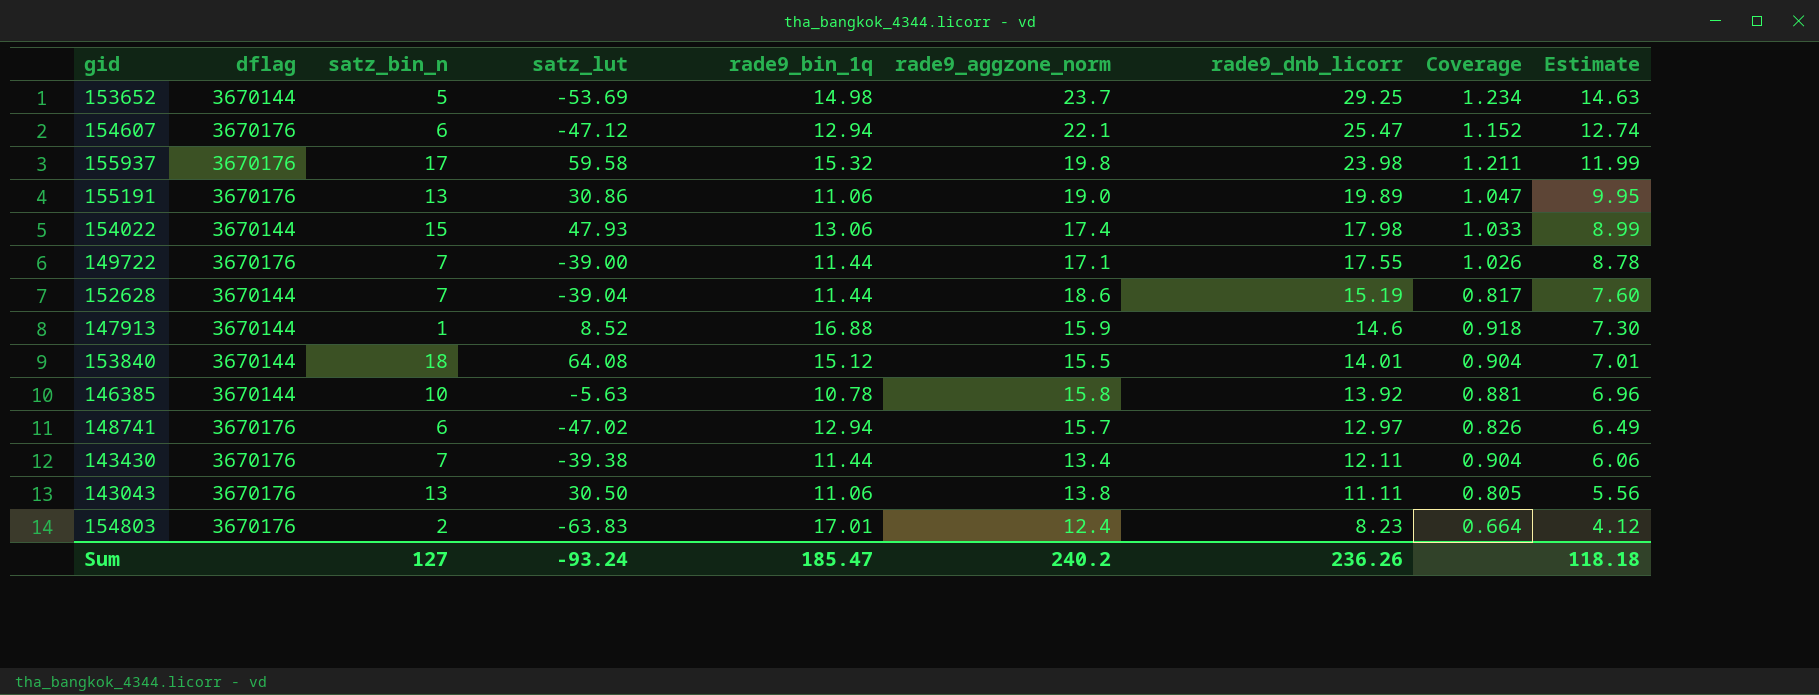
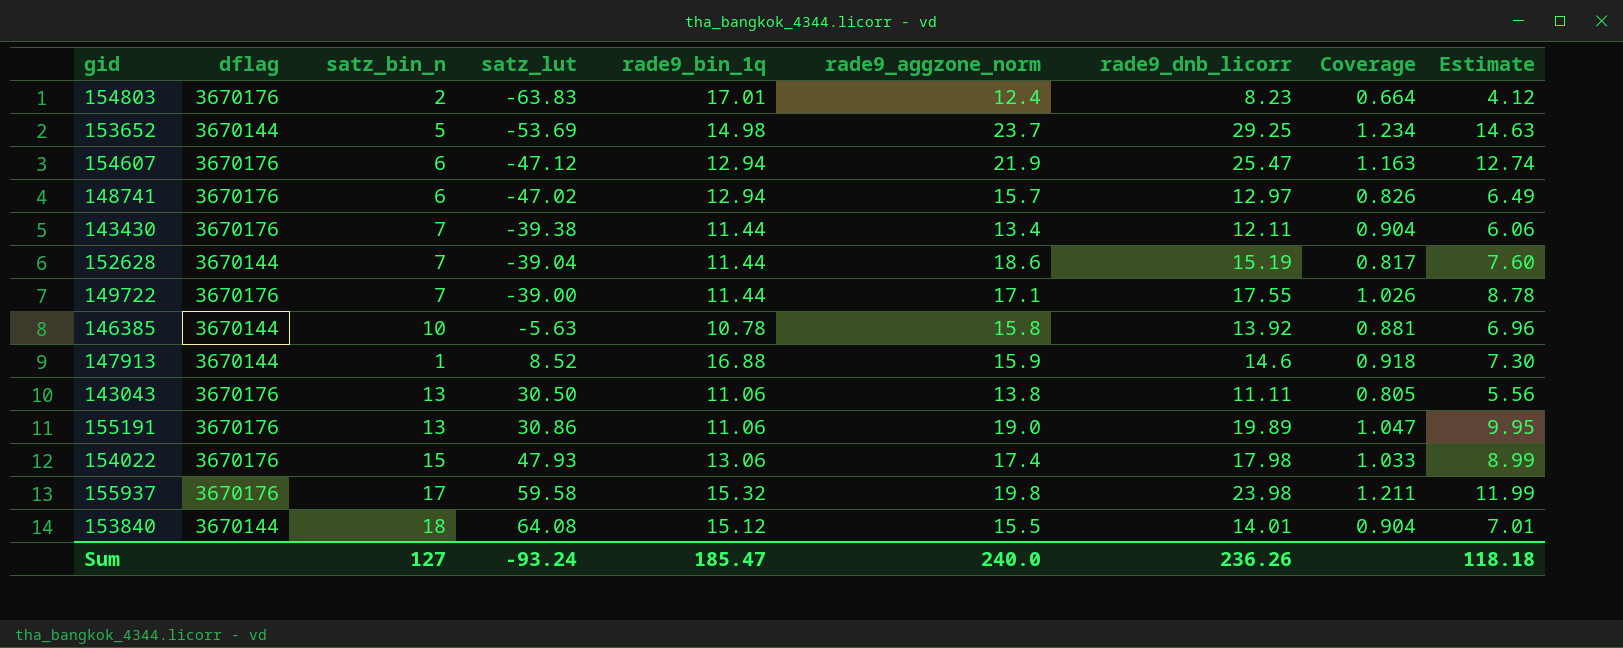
row order: rade9_dnb_licorr descending -> satz_lut ascending
154607 | rade9_aggzone_norm: 22.1 -> 21.9
154607 | Coverage: 1.152 -> 1.163
154022 | dflag: 3670144 -> 3670176
Sum | rade9_aggzone_norm: 240.2 -> 240.0

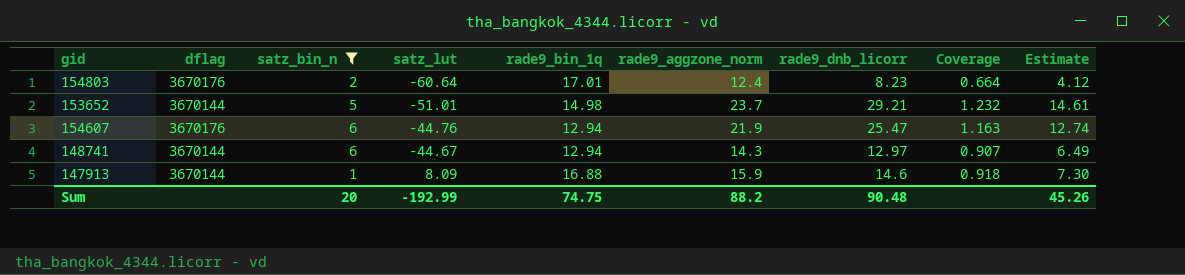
filter: none -> satz_bin_n <= 6
154803 | satz_lut: -63.83 -> -60.64
153652 | satz_lut: -53.69 -> -51.01
153652 | rade9_dnb_licorr: 29.25 -> 29.21
153652 | Coverage: 1.234 -> 1.232
153652 | Estimate: 14.63 -> 14.61
154607 | satz_lut: -47.12 -> -44.76
148741 | dflag: 3670176 -> 3670144
148741 | satz_lut: -47.02 -> -44.67
148741 | rade9_aggzone_norm: 15.7 -> 14.3
148741 | Coverage: 0.826 -> 0.907
147913 | satz_lut: 8.52 -> 8.09
Sum | satz_bin_n: 127 -> 20
Sum | satz_lut: -93.24 -> -192.99
Sum | rade9_bin_1q: 185.47 -> 74.75
Sum | rade9_aggzone_norm: 240.0 -> 88.2
Sum | rade9_dnb_licorr: 236.26 -> 90.48
Sum | Estimate: 118.18 -> 45.26

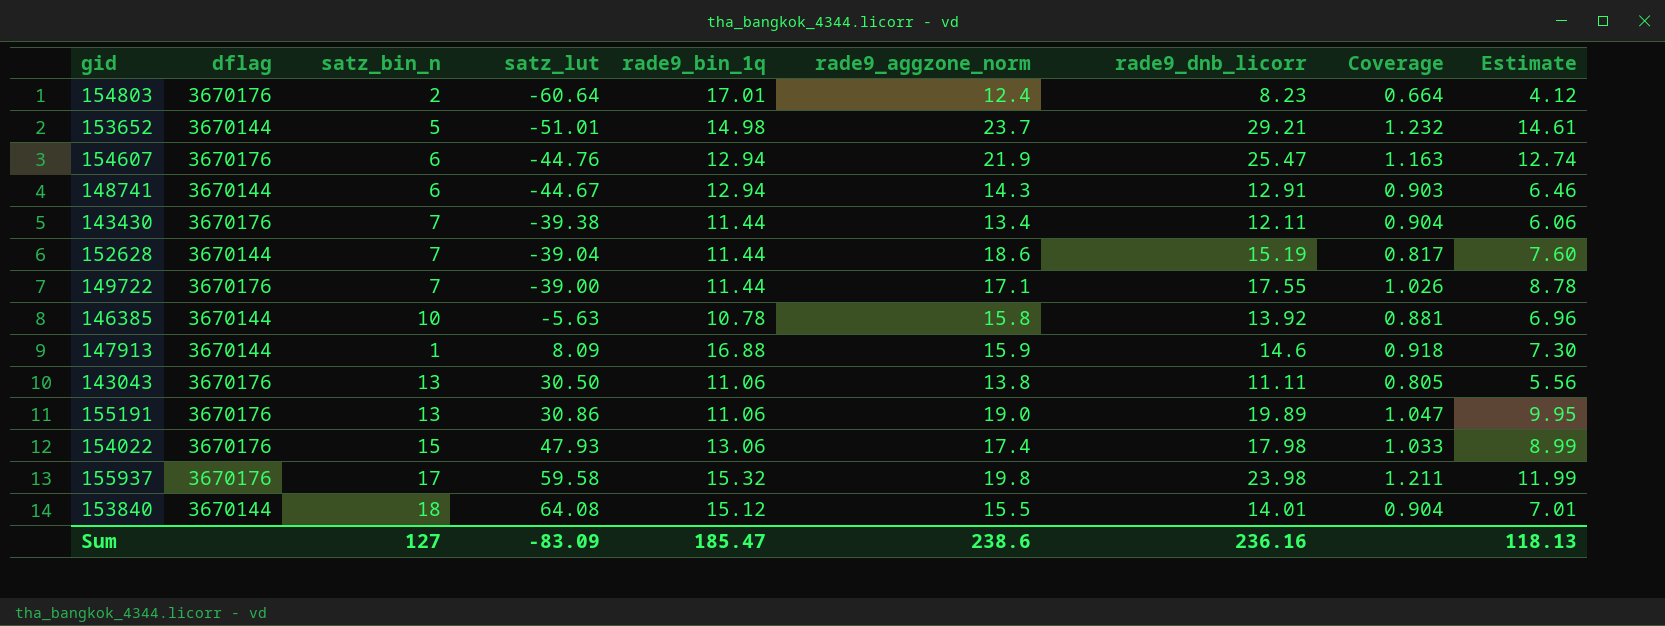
filter: satz_bin_n <= 6 -> none
148741 | rade9_dnb_licorr: 12.97 -> 12.91
148741 | Coverage: 0.907 -> 0.903
148741 | Estimate: 6.49 -> 6.46
Sum | satz_bin_n: 20 -> 127
Sum | satz_lut: -192.99 -> -83.09
Sum | rade9_bin_1q: 74.75 -> 185.47
Sum | rade9_aggzone_norm: 88.2 -> 238.6
Sum | rade9_dnb_licorr: 90.48 -> 236.16
Sum | Estimate: 45.26 -> 118.13

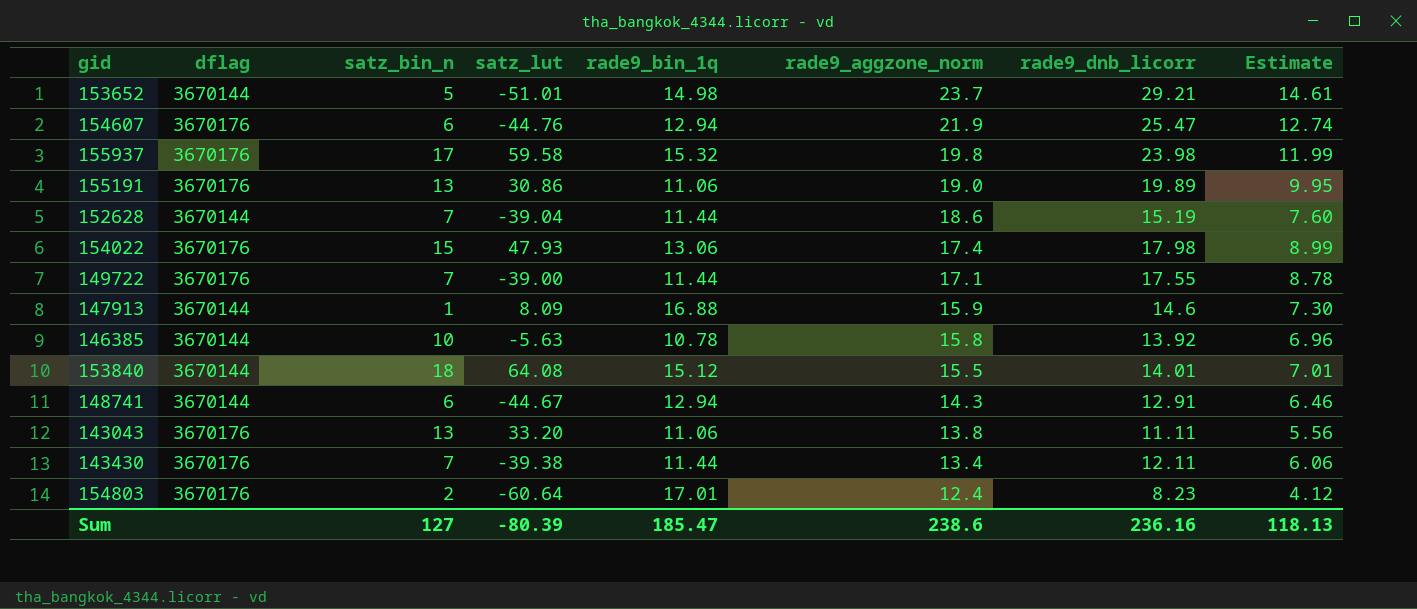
row order: satz_lut ascending -> rade9_aggzone_norm descending
column Coverage | formula: [rade9_dnb_licorr] / [rade9_aggzone_norm] -> none
143043 | satz_lut: 30.50 -> 33.20
Sum | satz_lut: -83.09 -> -80.39

